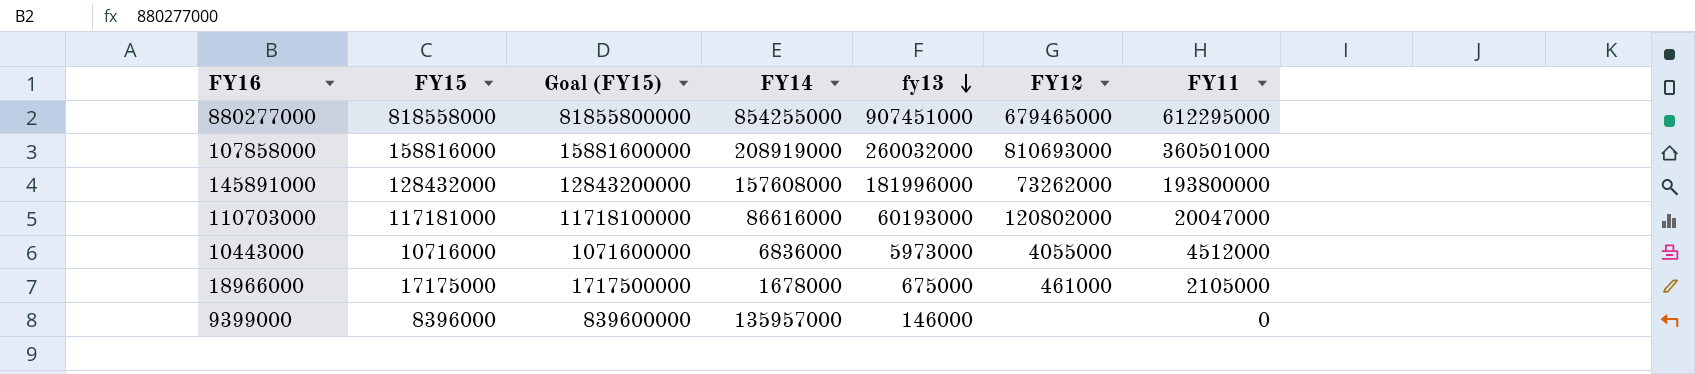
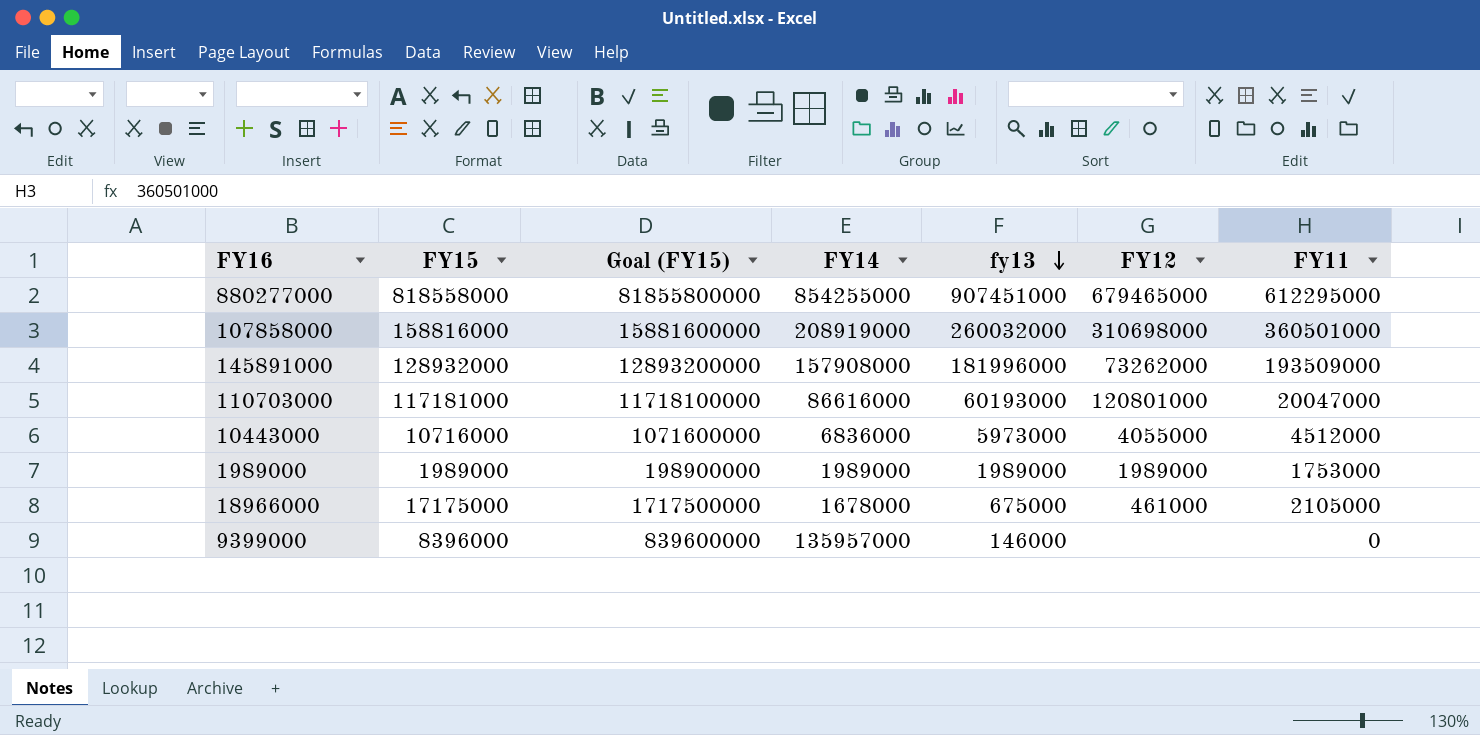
107858000 | FY12: 810693000 -> 310698000
145891000 | FY15: 128432000 -> 128932000
145891000 | Goal (FY15): 12843200000 -> 12893200000
145891000 | FY14: 157608000 -> 157908000
145891000 | FY11: 193800000 -> 193509000
110703000 | FY12: 120802000 -> 120801000
row 1989000: none -> 1989000 | 198900000 | 1989000 | 1989000 | 1989000 | 1753000

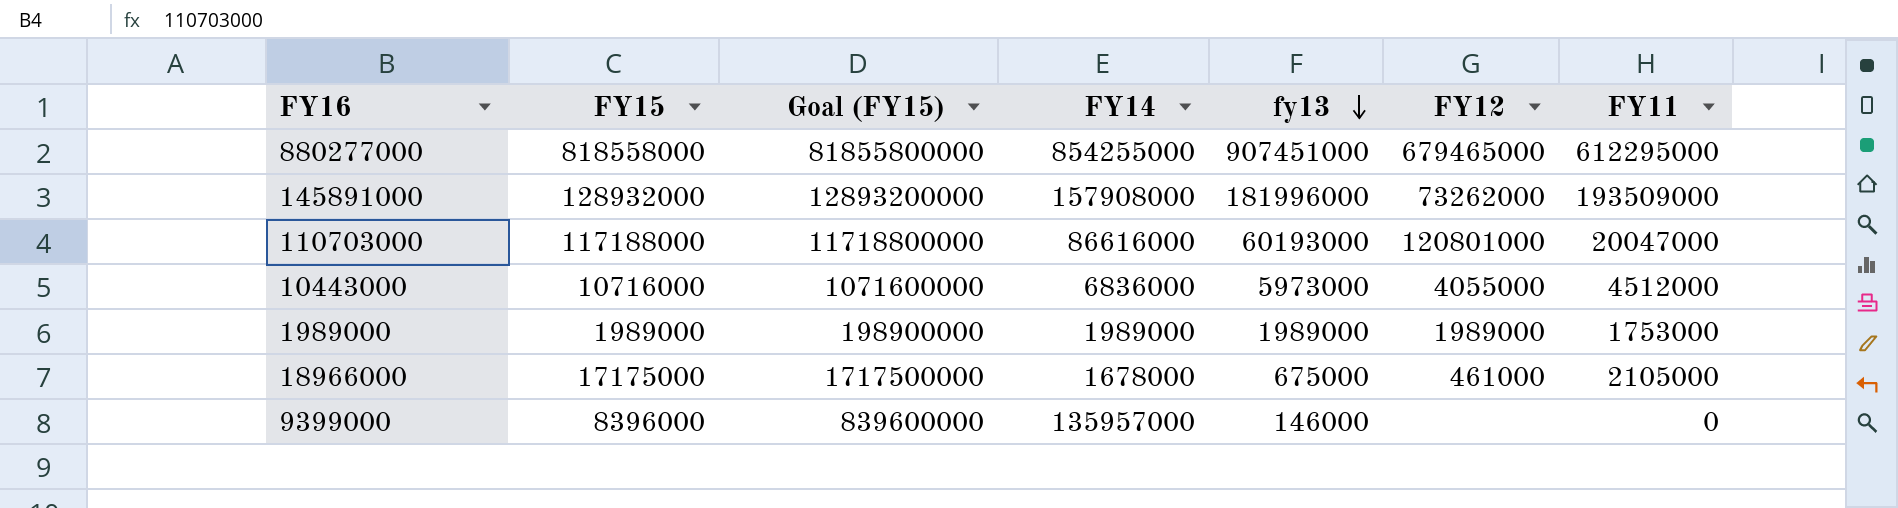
row 107858000: 158816000 | 15881600000 | 208919000 | 260032000 | 310698000 | 360501000 -> none
110703000 | FY15: 117181000 -> 117188000
110703000 | Goal (FY15): 11718100000 -> 11718800000

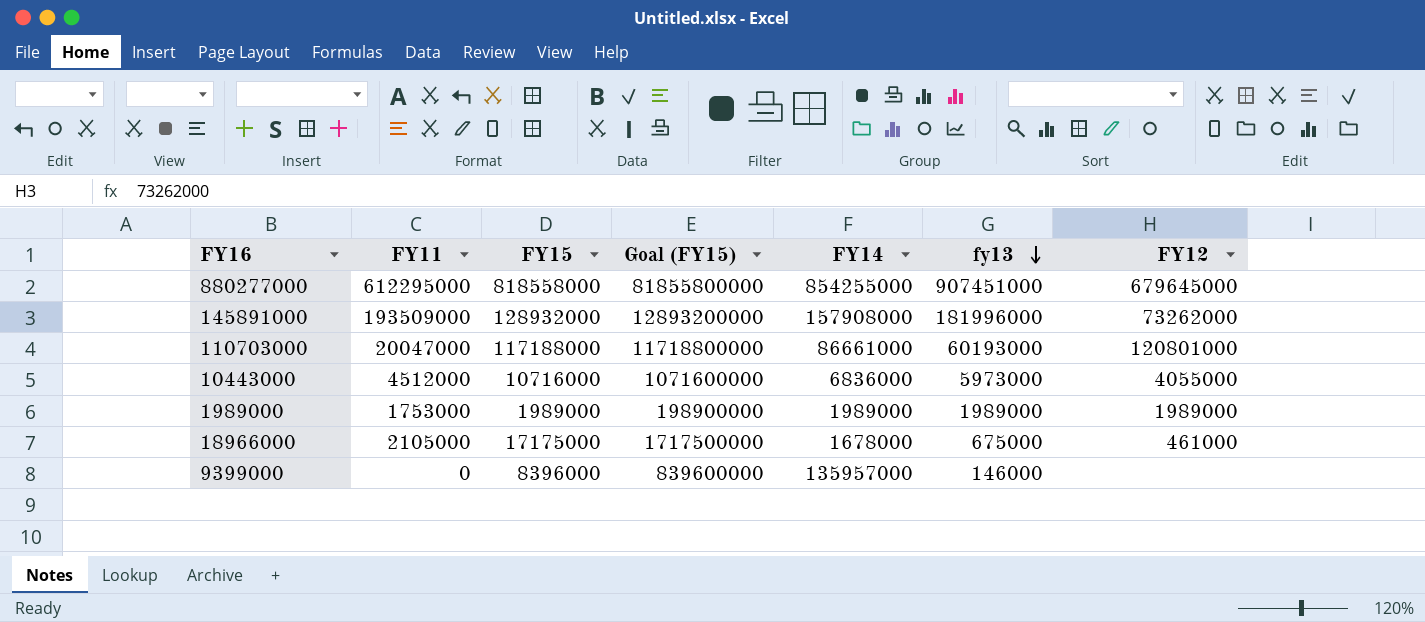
column FY11 | position: 7 -> 2
880277000 | FY12: 679465000 -> 679645000
110703000 | FY14: 86616000 -> 86661000

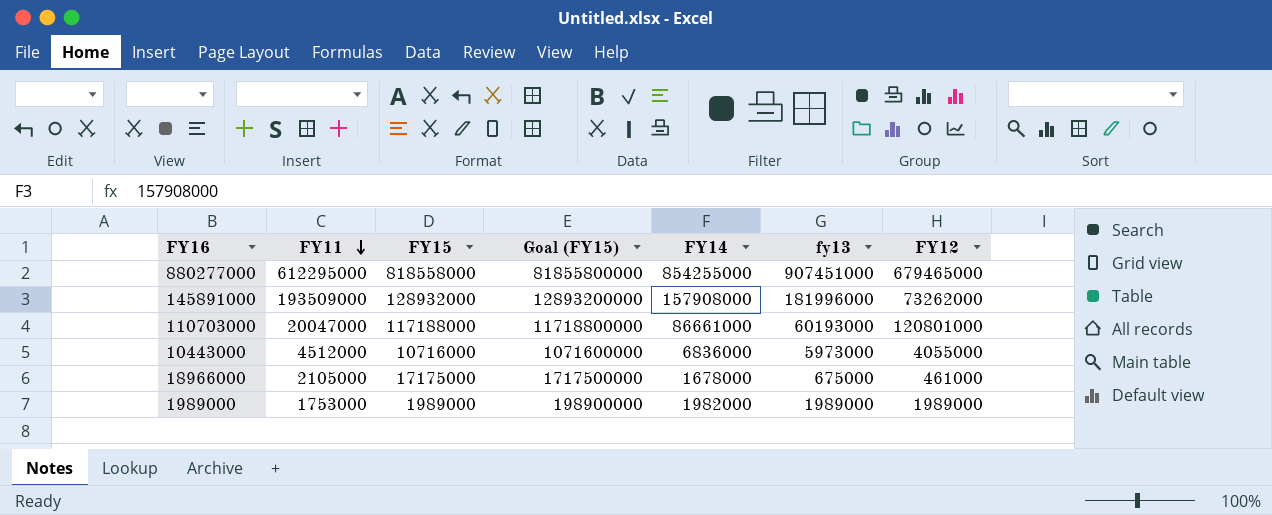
row order: fy13 descending -> FY11 descending
row 9399000: 0 | 8396000 | 839600000 | 135957000 | 146000 | none -> none
880277000 | FY12: 679645000 -> 679465000
1989000 | FY14: 1989000 -> 1982000

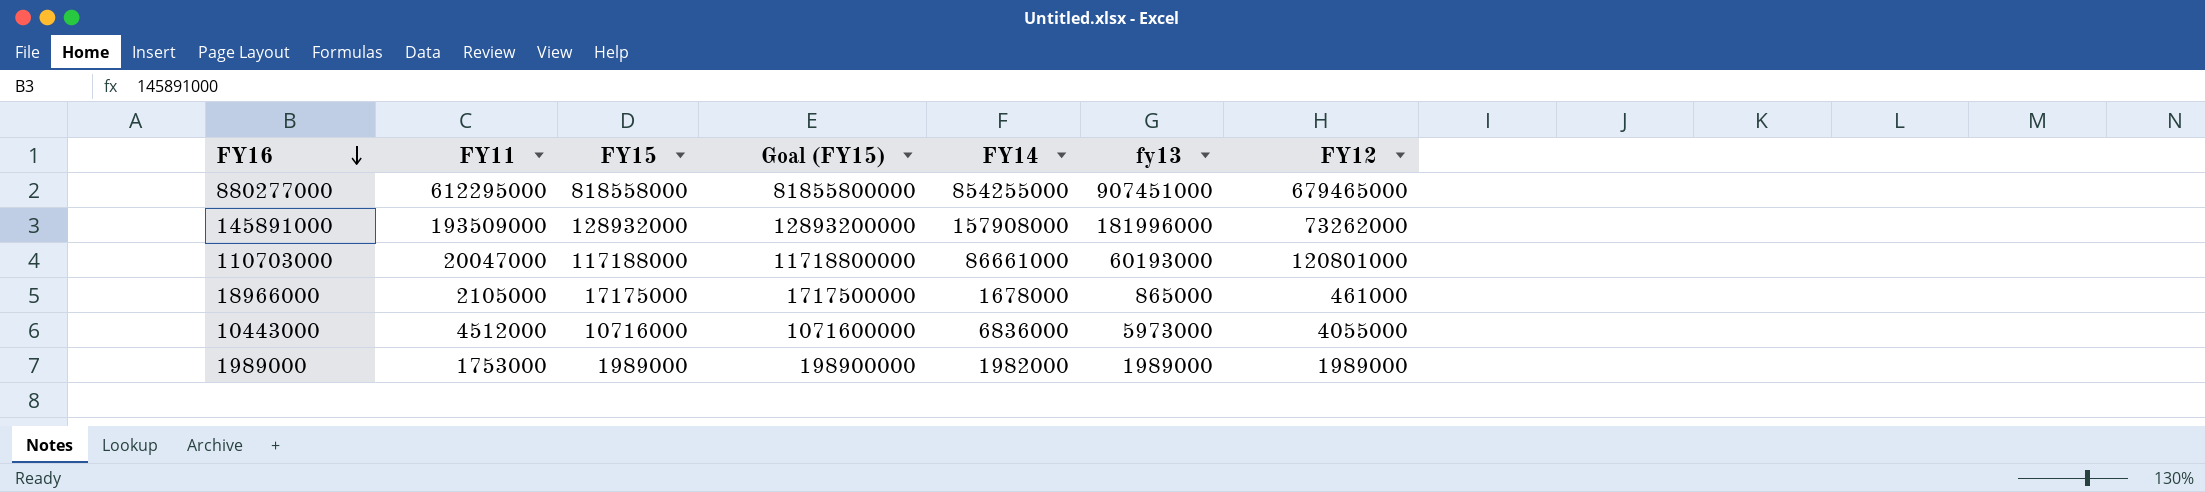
row order: FY11 descending -> FY16 descending
18966000 | fy13: 675000 -> 865000

